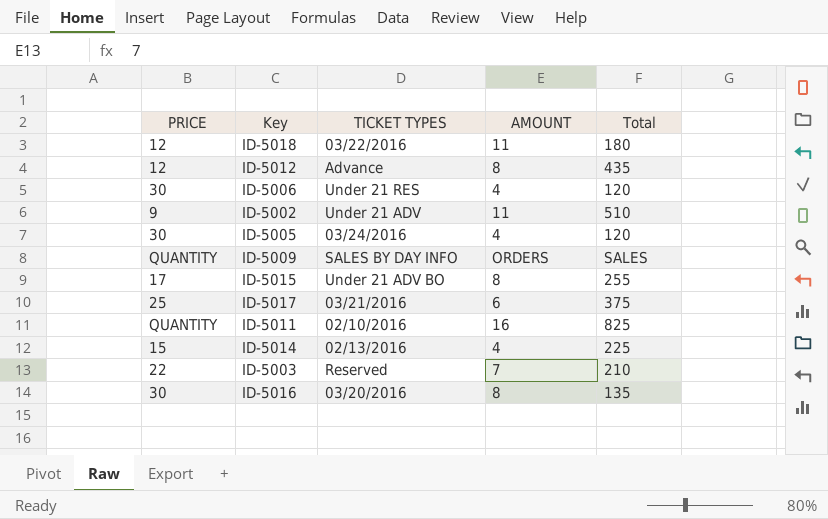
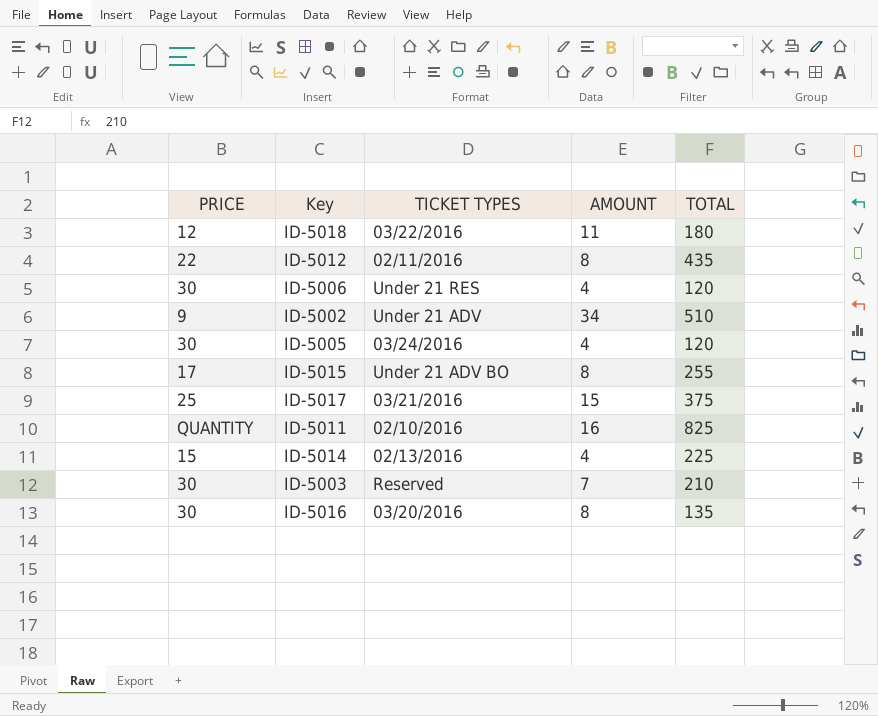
column name: Total -> TOTAL
row ID-5009: QUANTITY | SALES BY DAY INFO | ORDERS | SALES -> none
ID-5012 | PRICE: 12 -> 22
ID-5012 | TICKET TYPES: Advance -> 02/11/2016
ID-5002 | AMOUNT: 11 -> 34
ID-5017 | AMOUNT: 6 -> 15
ID-5003 | PRICE: 22 -> 30

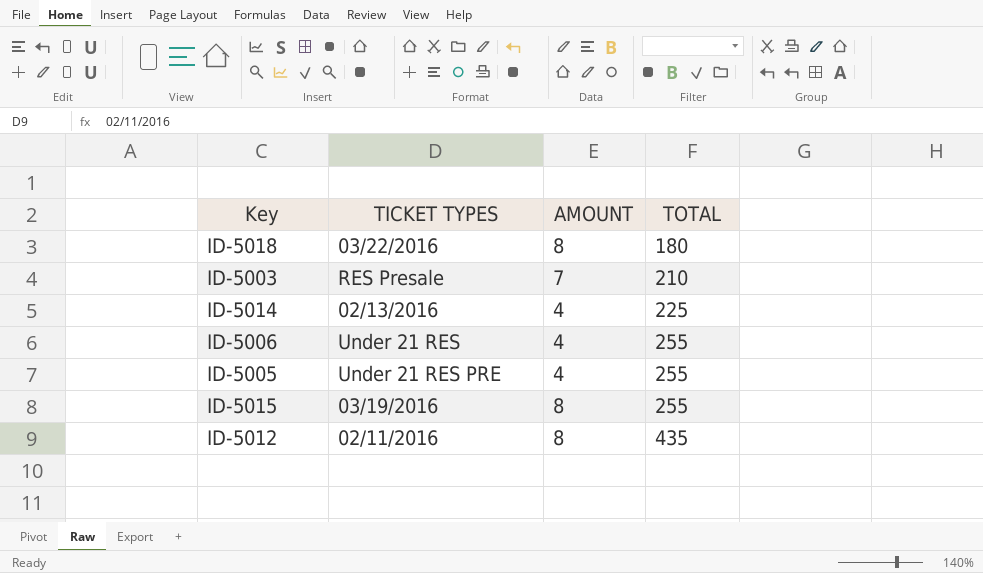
row order: none -> TOTAL ascending
column PRICE | position: 1 -> none
row ID-5002: 9 | Under 21 ADV | 34 | 510 -> none
row ID-5017: 25 | 03/21/2016 | 15 | 375 -> none
row ID-5011: QUANTITY | 02/10/2016 | 16 | 825 -> none
row ID-5016: 30 | 03/20/2016 | 8 | 135 -> none
ID-5018 | AMOUNT: 11 -> 8
ID-5003 | TICKET TYPES: Reserved -> RES Presale
ID-5006 | TOTAL: 120 -> 255
ID-5005 | TICKET TYPES: 03/24/2016 -> Under 21 RES PRE
ID-5005 | TOTAL: 120 -> 255
ID-5015 | TICKET TYPES: Under 21 ADV BO -> 03/19/2016

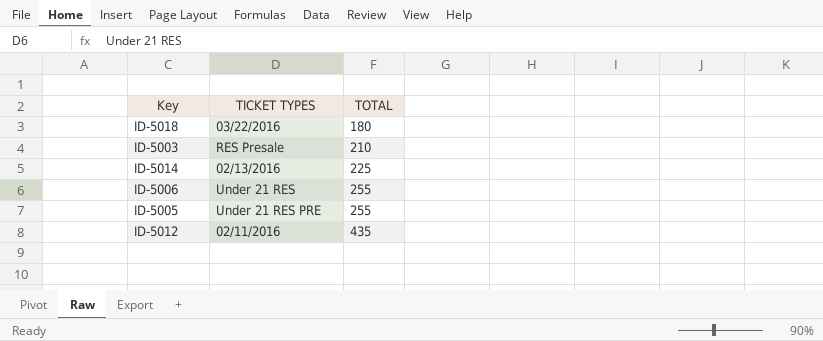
column AMOUNT | position: 3 -> none
row ID-5015: 03/19/2016 | 8 | 255 -> none

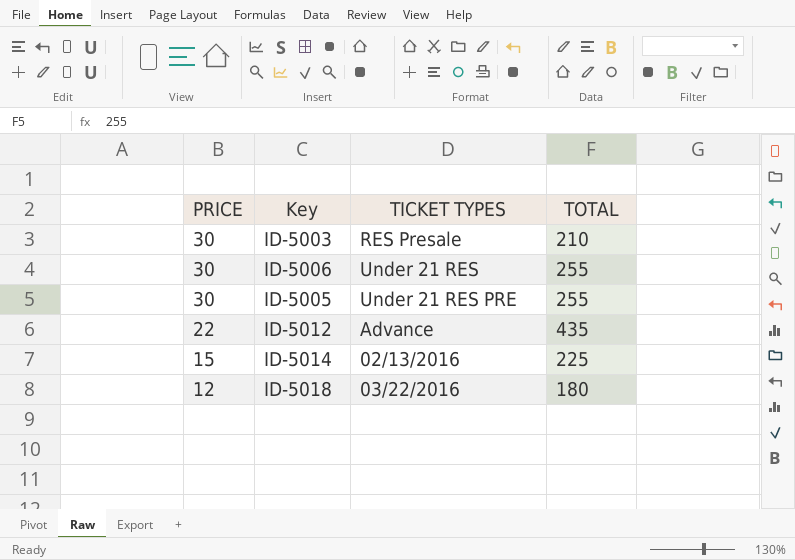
row order: TOTAL ascending -> PRICE descending
column PRICE | position: none -> 1
ID-5012 | TICKET TYPES: 02/11/2016 -> Advance

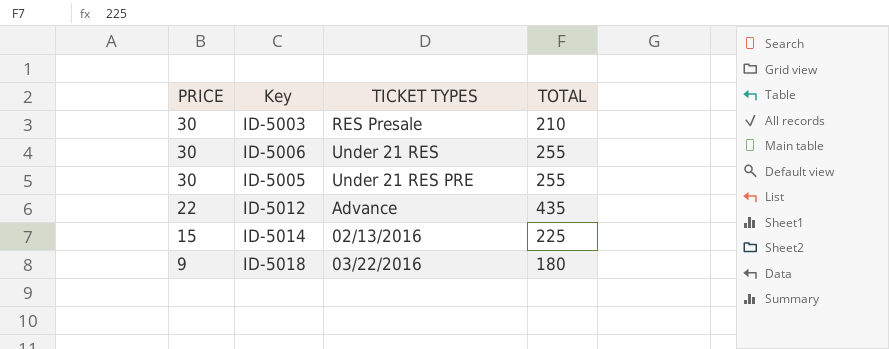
ID-5018 | PRICE: 12 -> 9

